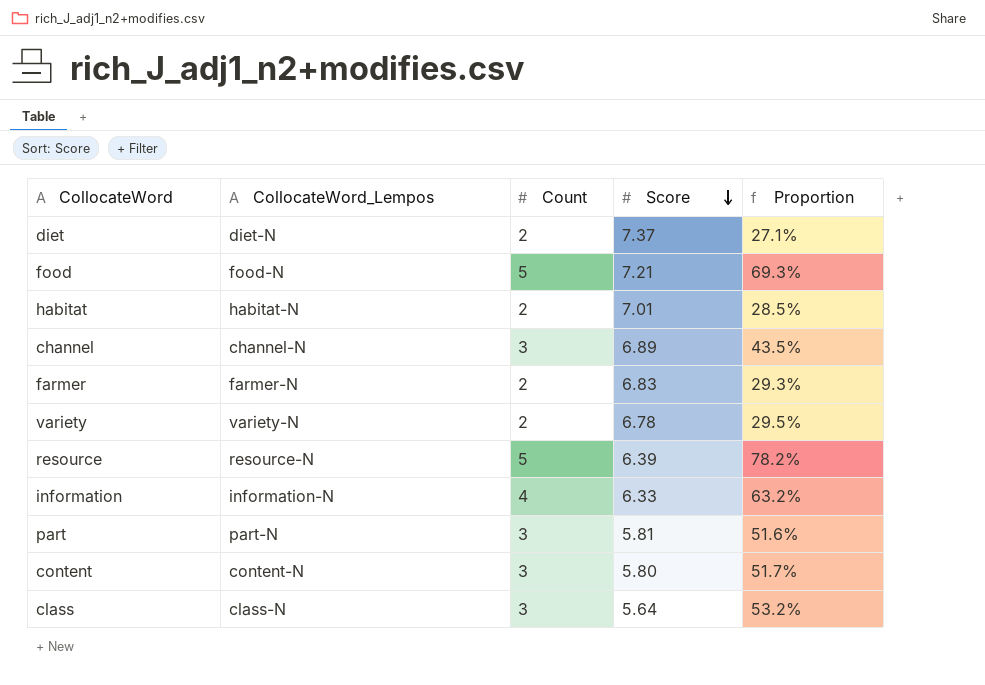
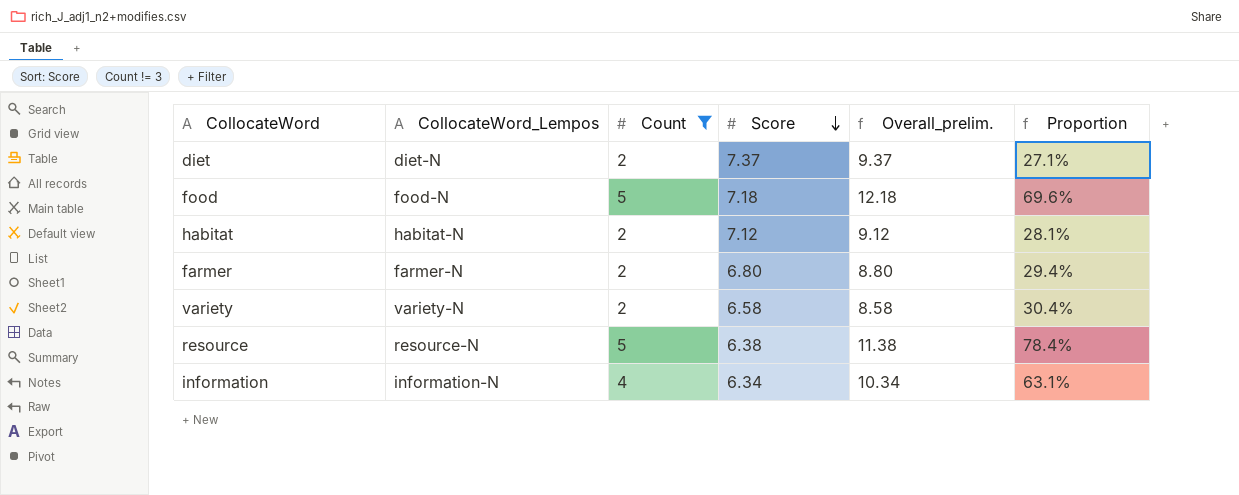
filter: none -> Count != 3
column Overall_prelim. | formula: none -> [Count] + [Score]
food | Score: 7.21 -> 7.18
food | Proportion: 69.3% -> 69.6%
habitat | Score: 7.01 -> 7.12
habitat | Proportion: 28.5% -> 28.1%
farmer | Score: 6.83 -> 6.80
farmer | Proportion: 29.3% -> 29.4%
variety | Score: 6.78 -> 6.58
variety | Proportion: 29.5% -> 30.4%
resource | Score: 6.39 -> 6.38
resource | Proportion: 78.2% -> 78.4%
information | Score: 6.33 -> 6.34
information | Proportion: 63.2% -> 63.1%

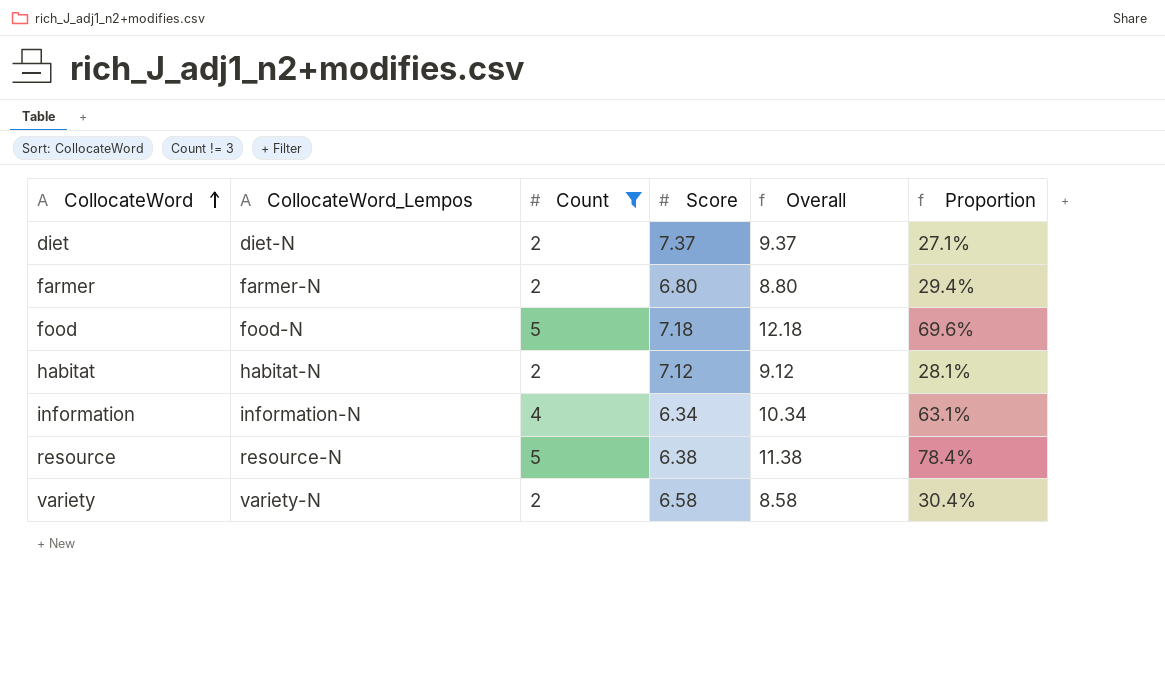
row order: Score descending -> CollocateWord ascending
column name: Overall_prelim. -> Overall

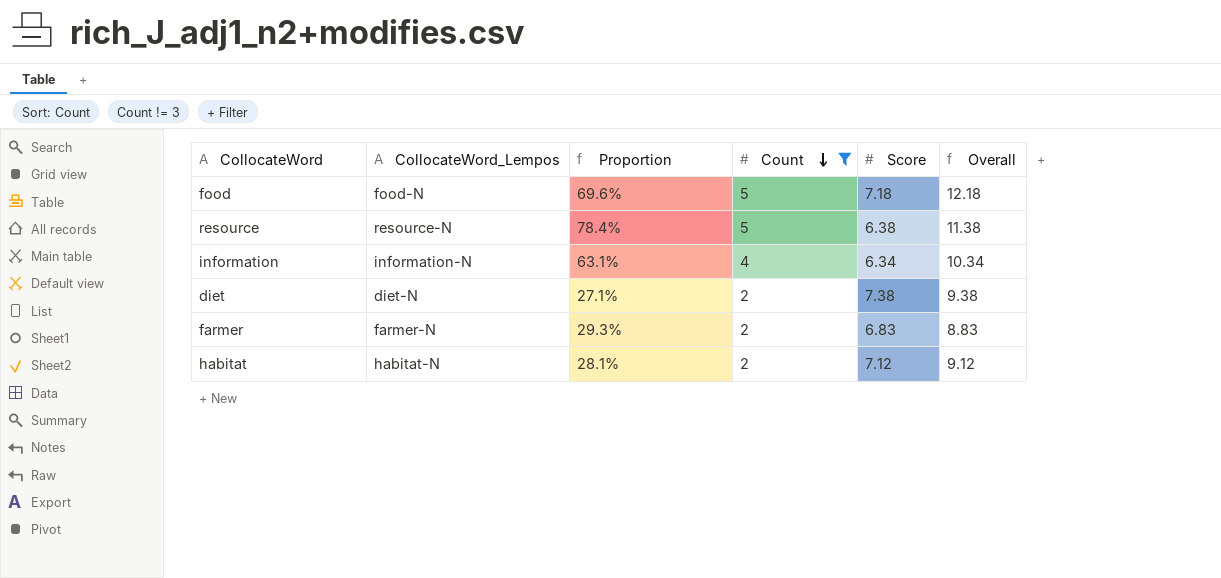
row order: CollocateWord ascending -> Count descending
column Proportion | position: 6 -> 3
row variety: variety-N | 2 | 6.58 | 8.58 | 30.4% -> none
diet | Score: 7.37 -> 7.38
diet | Overall: 9.37 -> 9.38
farmer | Proportion: 29.4% -> 29.3%
farmer | Score: 6.80 -> 6.83
farmer | Overall: 8.80 -> 8.83

